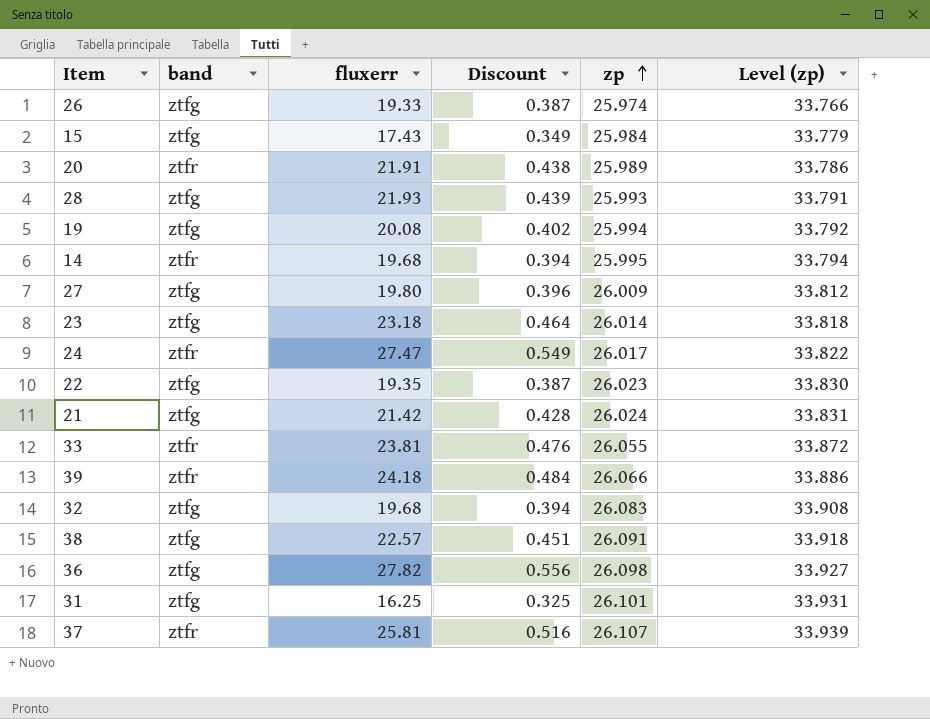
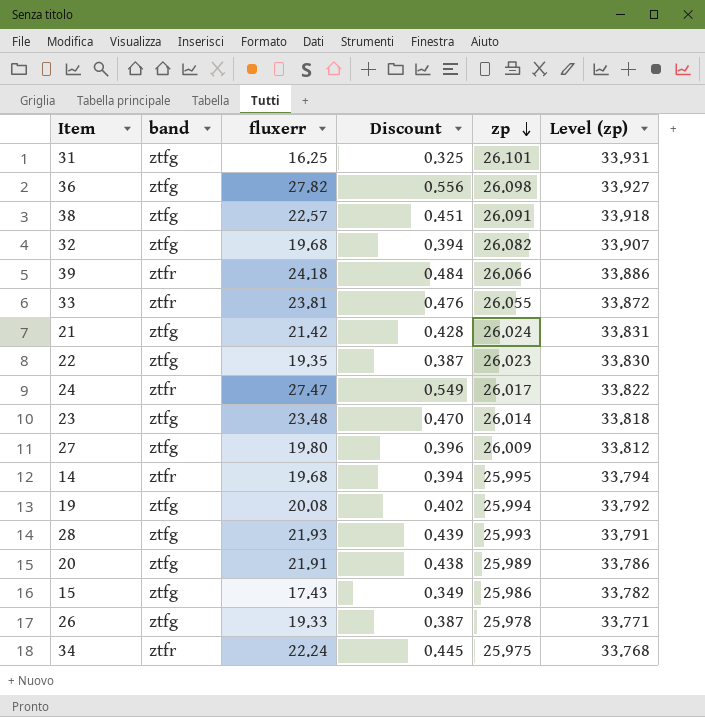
row order: zp ascending -> zp descending
row 37: ztfr | 25.81 | 0.516 | 26.107 | 33.939 -> none
32 | zp: 26.083 -> 26.082
32 | Level (zp): 33.908 -> 33.907
23 | fluxerr: 23.18 -> 23.48
23 | Discount: 0.464 -> 0.470
20 | band: ztfr -> ztfg
15 | zp: 25.984 -> 25.986
15 | Level (zp): 33.779 -> 33.782
26 | zp: 25.974 -> 25.978
26 | Level (zp): 33.766 -> 33.771
row 34: none -> ztfr | 22.24 | 0.445 | 25.975 | 33.768

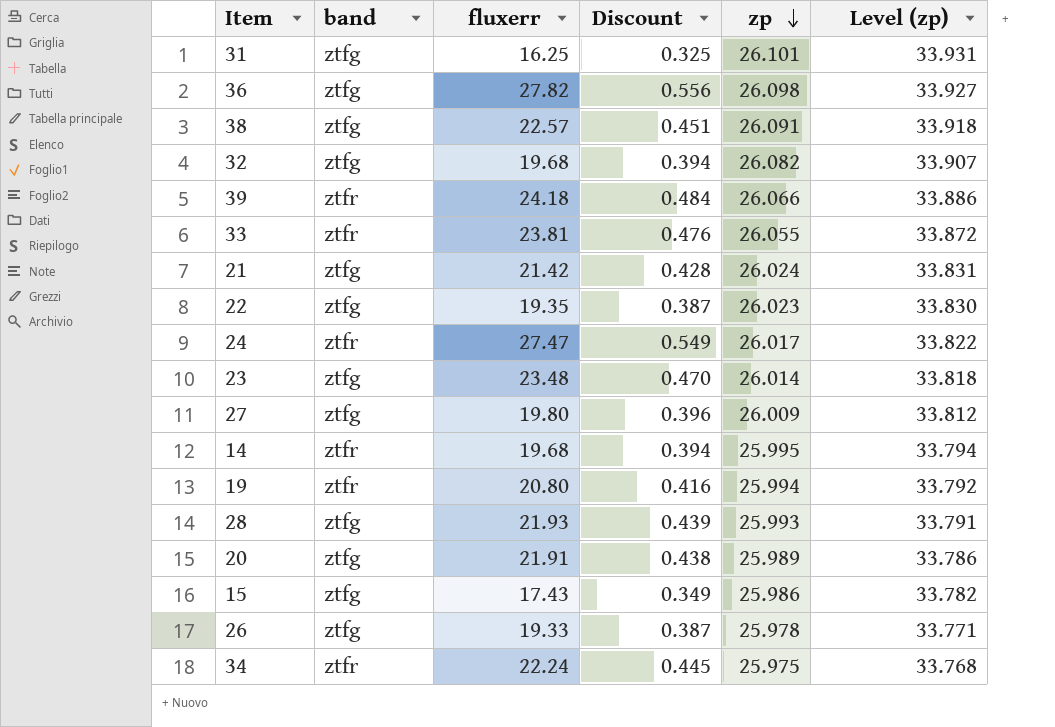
19 | band: ztfg -> ztfr
19 | fluxerr: 20.08 -> 20.80
19 | Discount: 0.402 -> 0.416

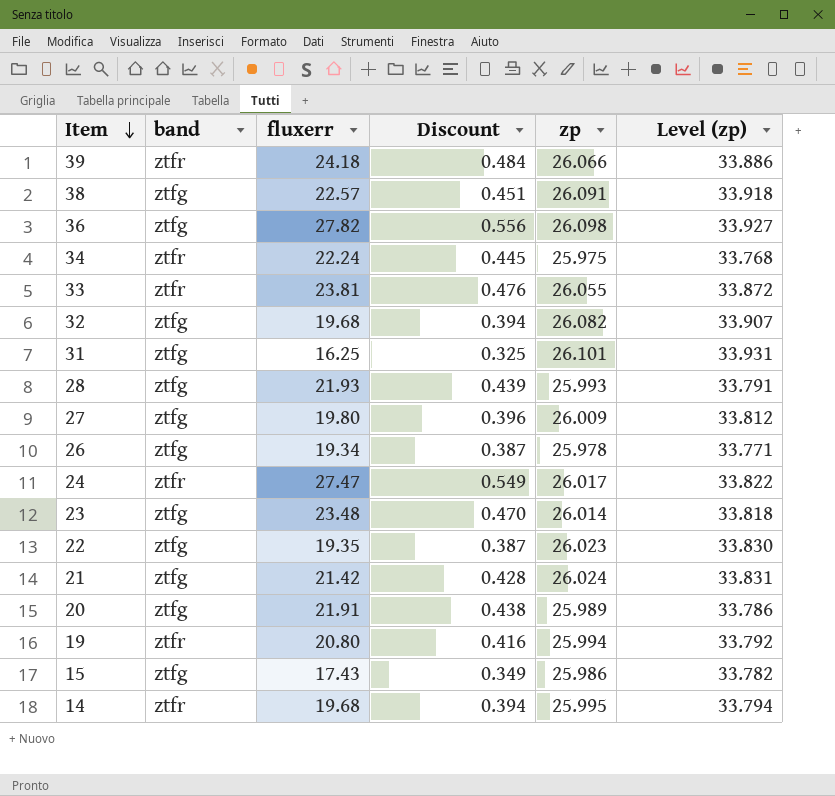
row order: zp descending -> Item descending
26 | fluxerr: 19.33 -> 19.34

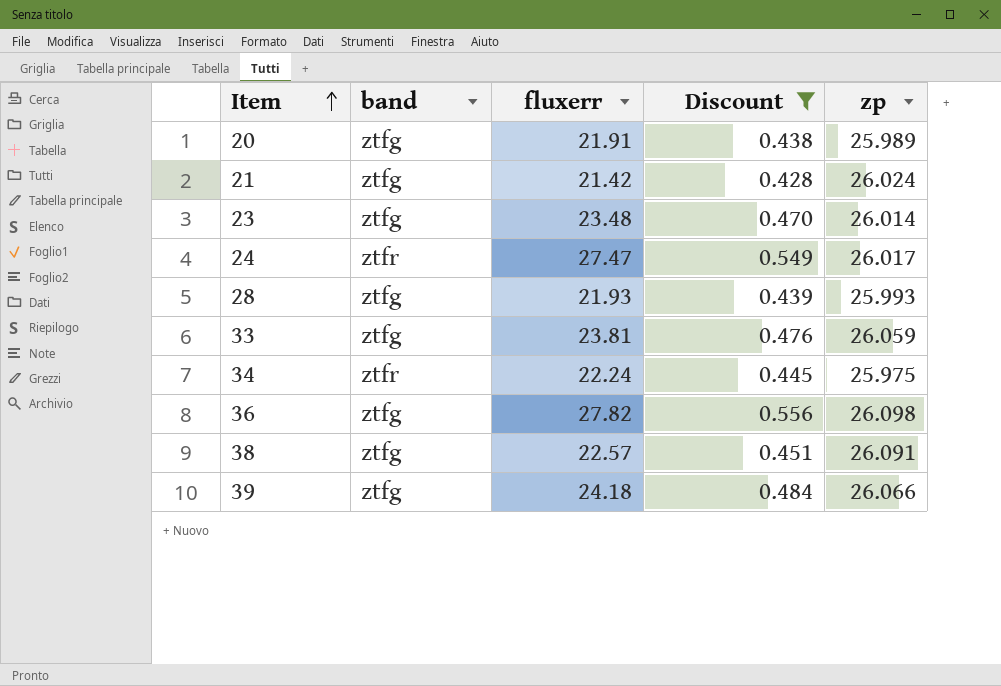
filter: none -> Discount >= 0.428
row order: Item descending -> Item ascending
column Level (zp) | formula: [zp] * 1.3 -> none
33 | band: ztfr -> ztfg
33 | zp: 26.055 -> 26.059
39 | band: ztfr -> ztfg

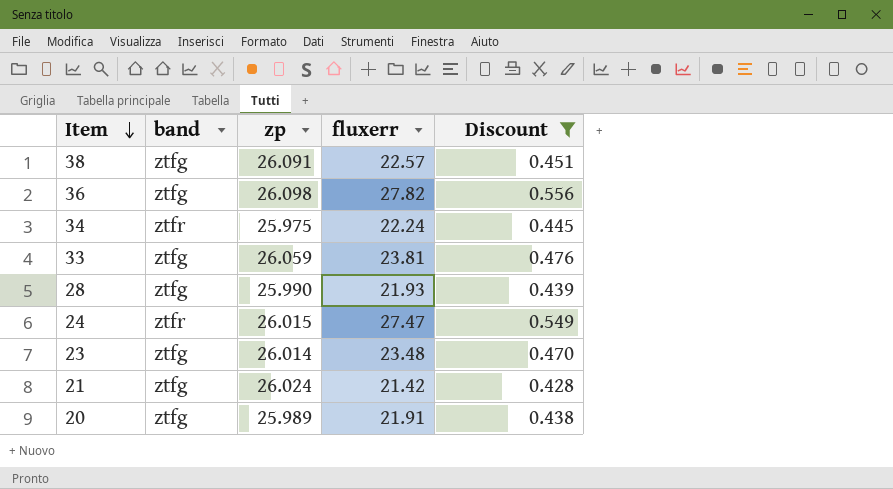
row order: Item ascending -> Item descending
column zp | position: 5 -> 3
row 39: ztfg | 24.18 | 0.484 | 26.066 -> none
28 | zp: 25.993 -> 25.990
24 | zp: 26.017 -> 26.015

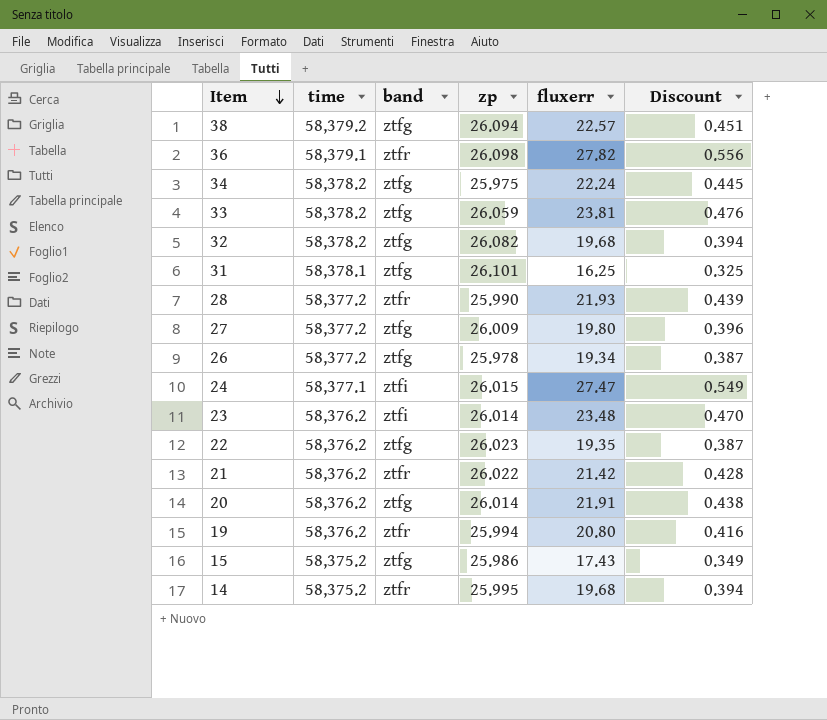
filter: Discount >= 0.428 -> none
column time | position: none -> 2
38 | zp: 26.091 -> 26.094
36 | band: ztfg -> ztfr
34 | band: ztfr -> ztfg
28 | band: ztfg -> ztfr
24 | band: ztfr -> ztfi
23 | band: ztfg -> ztfi
21 | band: ztfg -> ztfr
21 | zp: 26.024 -> 26.022
20 | zp: 25.989 -> 26.014

